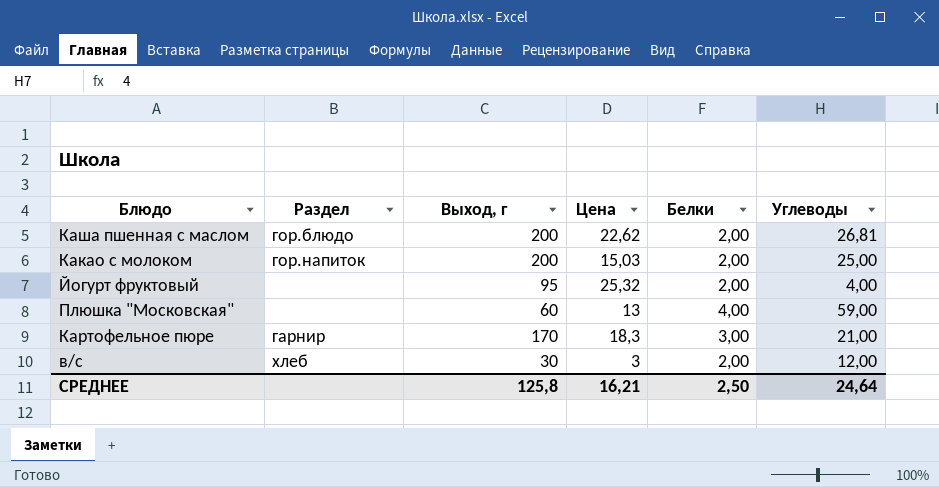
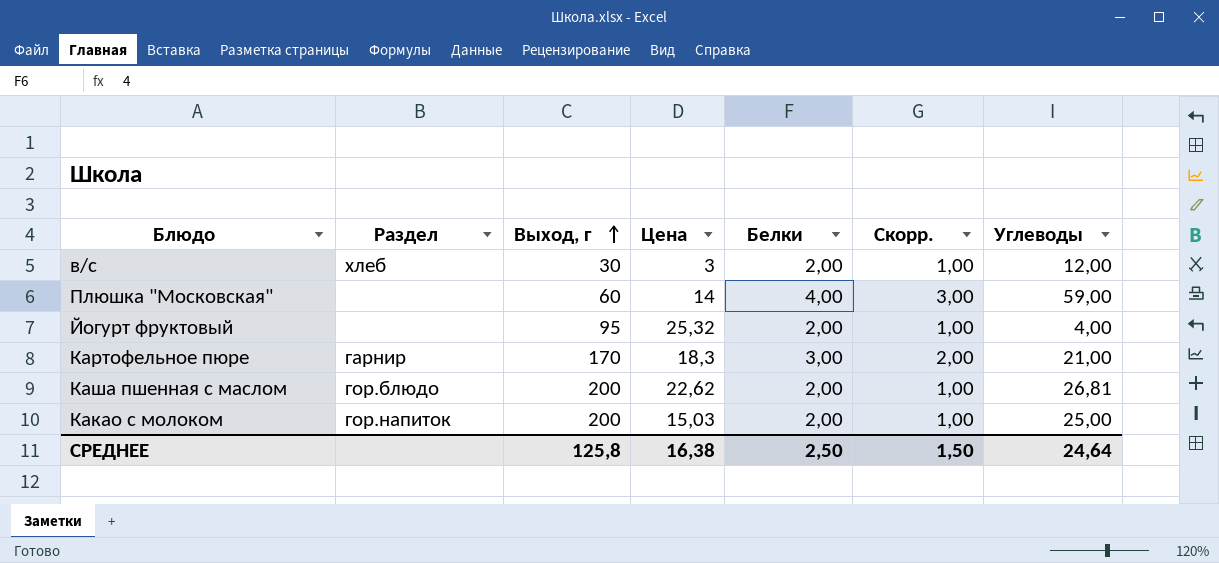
row order: none -> Выход, г ascending
column Скорр. | formula: none -> [Белки] - 1
Плюшка "Московская" | Цена: 13 -> 14
СРЕДНЕЕ | Цена: 16,21 -> 16,38

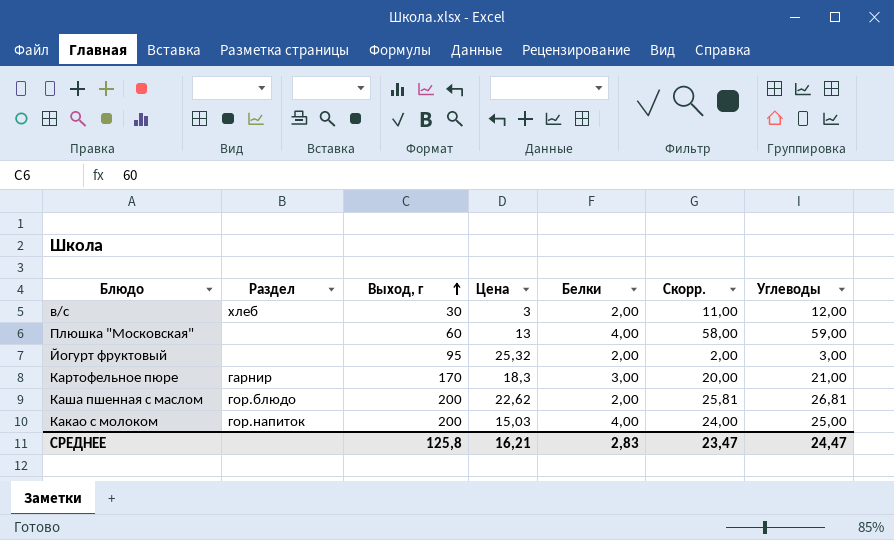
column Скорр. | formula: [Белки] - 1 -> [Углеводы] - 1
Плюшка "Московская" | Цена: 14 -> 13
Йогурт фруктовый | Углеводы: 4,00 -> 3,00
Какао с молоком | Белки: 2,00 -> 4,00
СРЕДНЕЕ | Цена: 16,38 -> 16,21
СРЕДНЕЕ | Белки: 2,50 -> 2,83
СРЕДНЕЕ | Скорр.: 1,50 -> 23,47
СРЕДНЕЕ | Углеводы: 24,64 -> 24,47

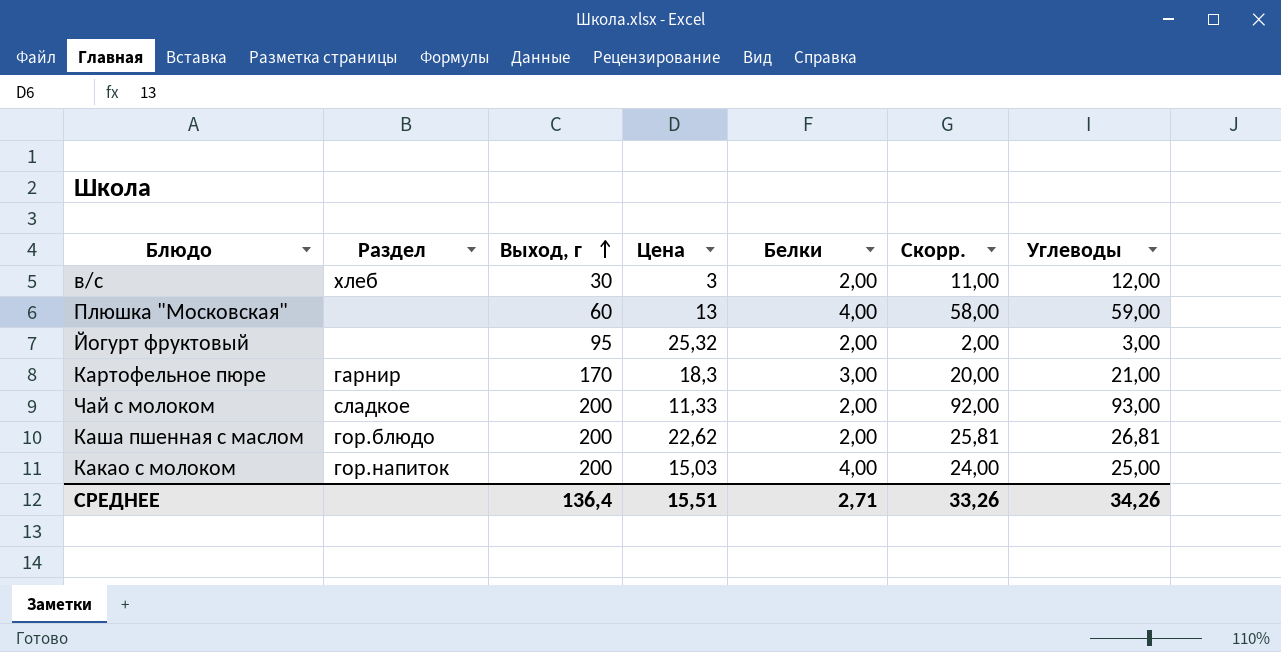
row Чай с молоком: none -> сладкое | 200 | 11,33 | 2,00 | 92,00 | 93,00
СРЕДНЕЕ | Выход, г: 125,8 -> 136,4
СРЕДНЕЕ | Цена: 16,21 -> 15,51
СРЕДНЕЕ | Белки: 2,83 -> 2,71
СРЕДНЕЕ | Скорр.: 23,47 -> 33,26
СРЕДНЕЕ | Углеводы: 24,47 -> 34,26

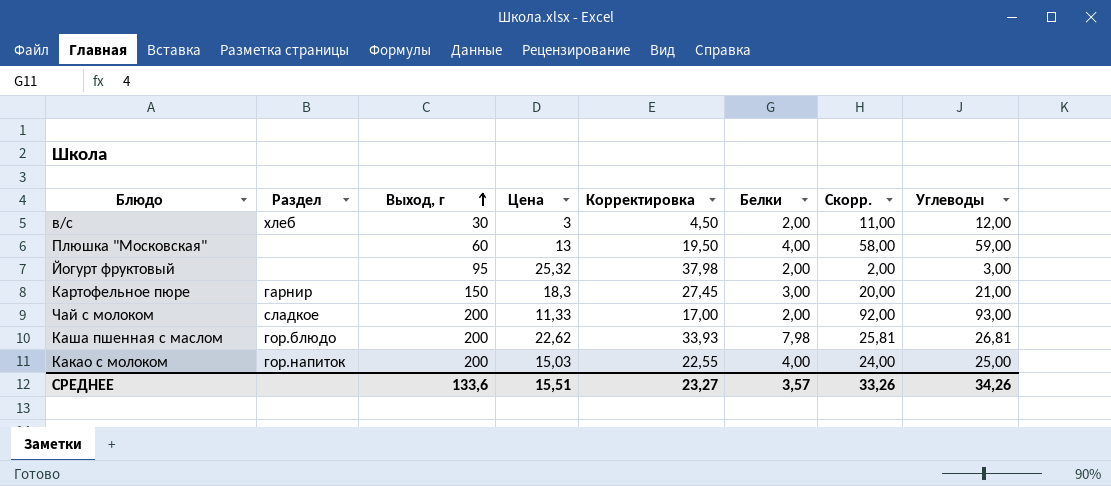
column Корректировка | formula: none -> [Цена] * 1,5
Картофельное пюре | Выход, г: 170 -> 150
Каша пшенная с маслом | Белки: 2,00 -> 7,98
СРЕДНЕЕ | Выход, г: 136,4 -> 133,6
СРЕДНЕЕ | Белки: 2,71 -> 3,57

